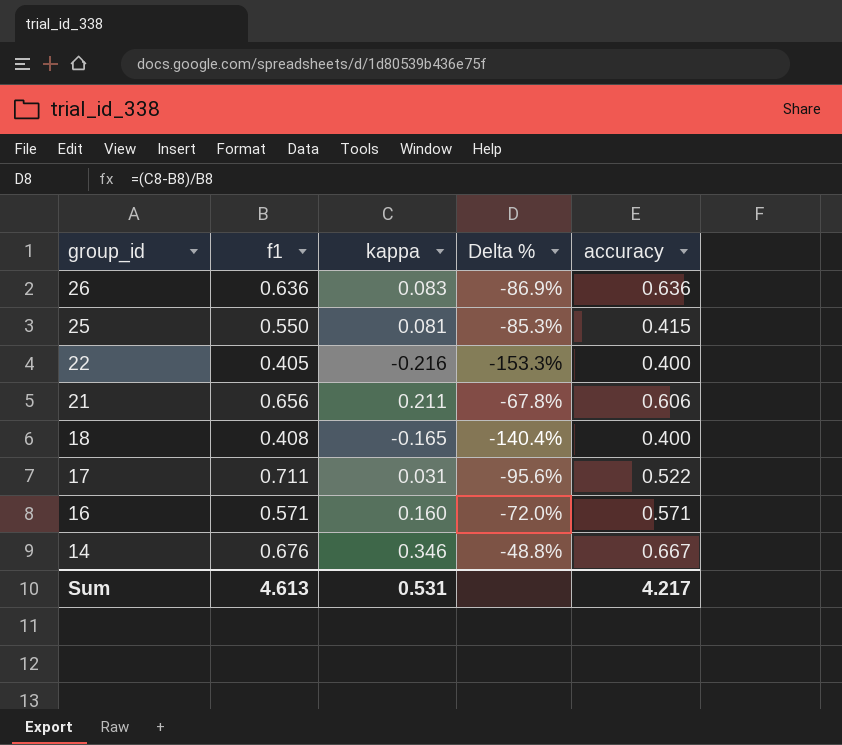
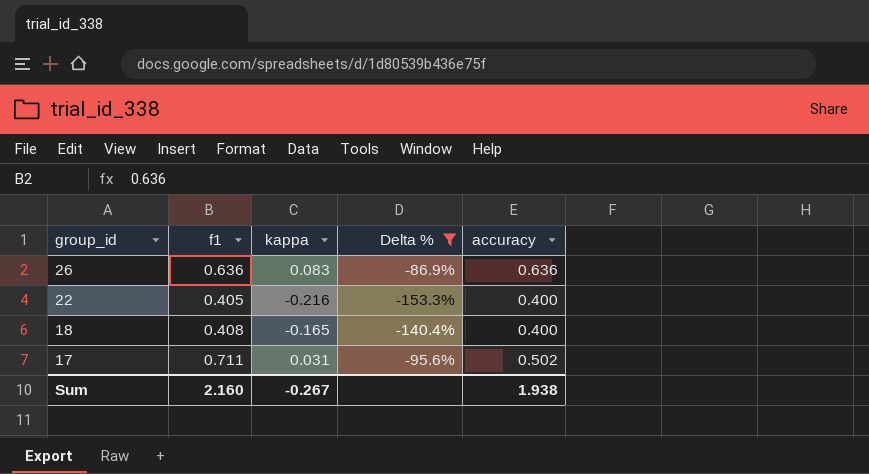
filter: none -> Delta % <= -86.9%
17 | accuracy: 0.522 -> 0.502
Sum | f1: 4.613 -> 2.160
Sum | kappa: 0.531 -> -0.267
Sum | accuracy: 4.217 -> 1.938

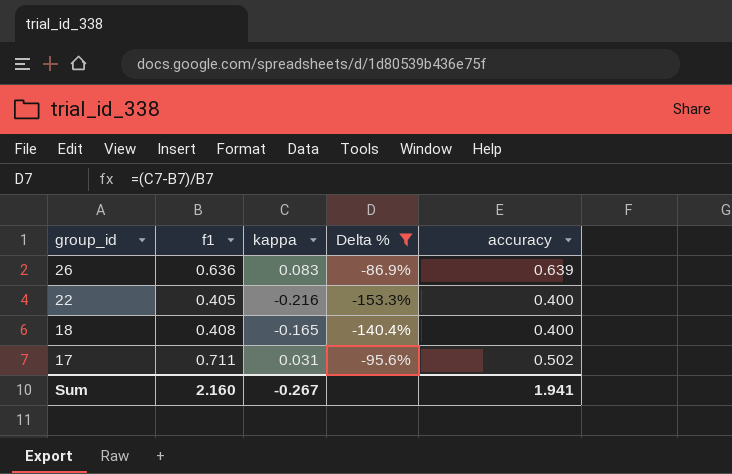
26 | accuracy: 0.636 -> 0.639
Sum | accuracy: 1.938 -> 1.941

